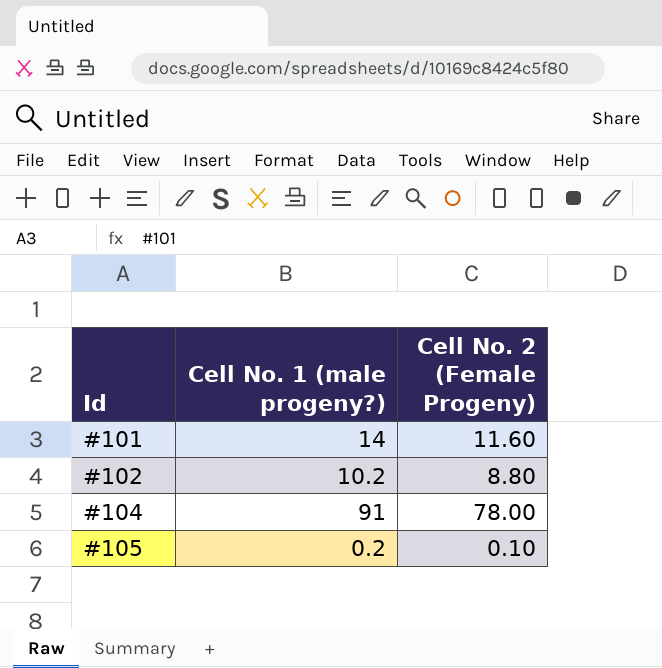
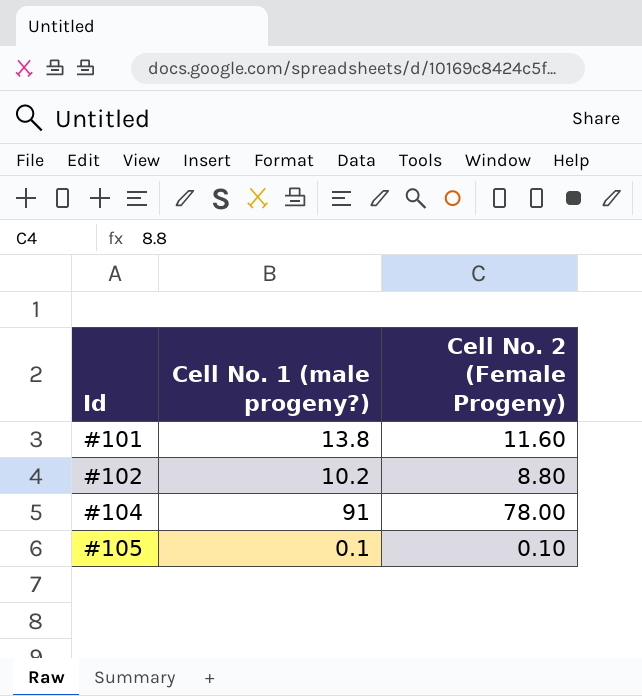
#101 | Cell No. 1 (male progeny?): 14 -> 13.8
#105 | Cell No. 1 (male progeny?): 0.2 -> 0.1

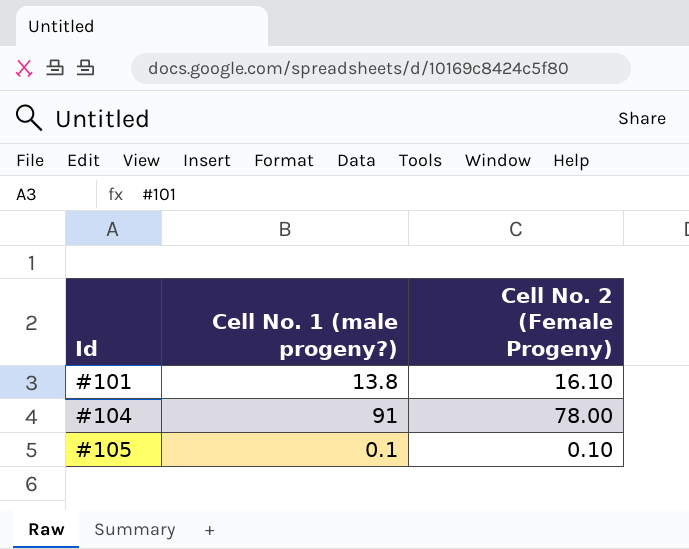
row #102: 10.2 | 8.80 -> none
#101 | Cell No. 2 (Female Progeny): 11.60 -> 16.10

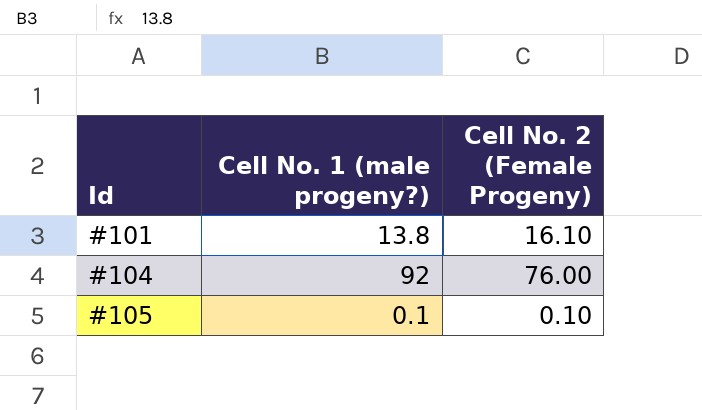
#104 | Cell No. 1 (male progeny?): 91 -> 92
#104 | Cell No. 2 (Female Progeny): 78.00 -> 76.00

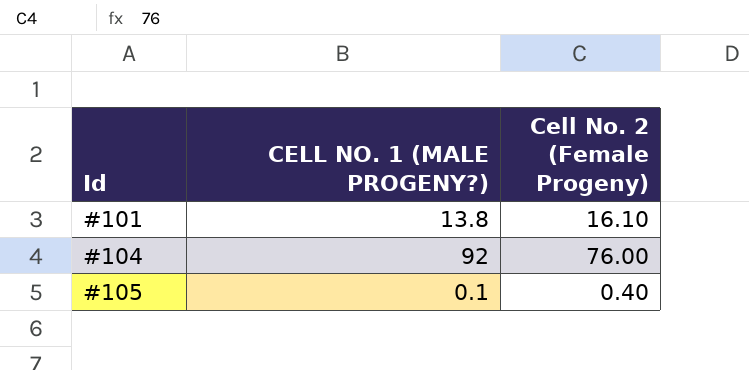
column name: Cell No. 1 (male progeny?) -> CELL NO. 1 (MALE PROGENY?)
#105 | Cell No. 2 (Female Progeny): 0.10 -> 0.40

